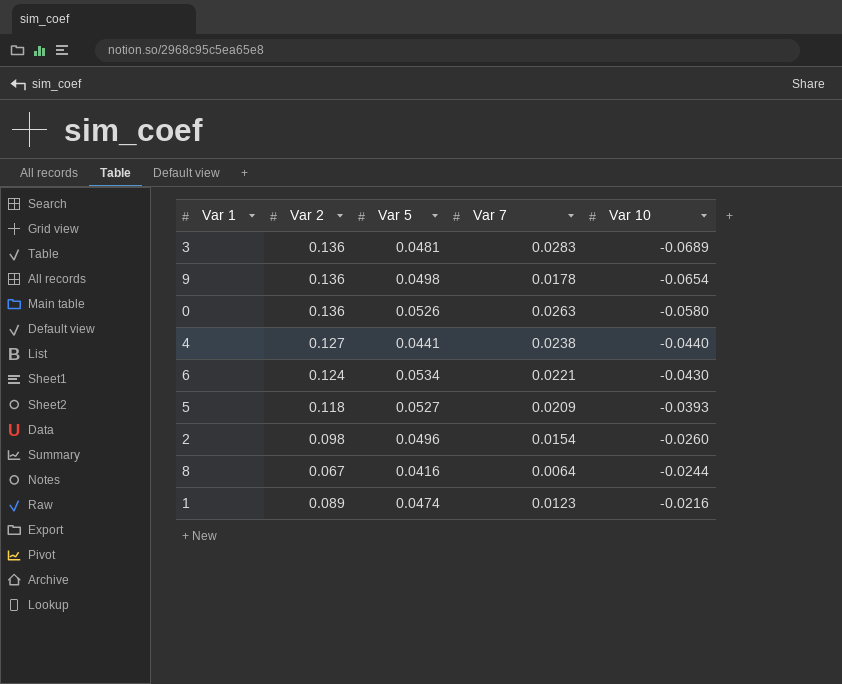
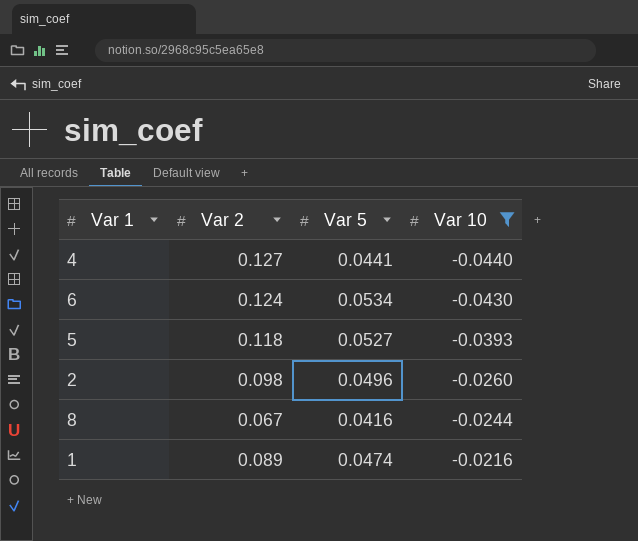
filter: none -> Var 10 >= -0.0440
column Var 7 | position: 4 -> none

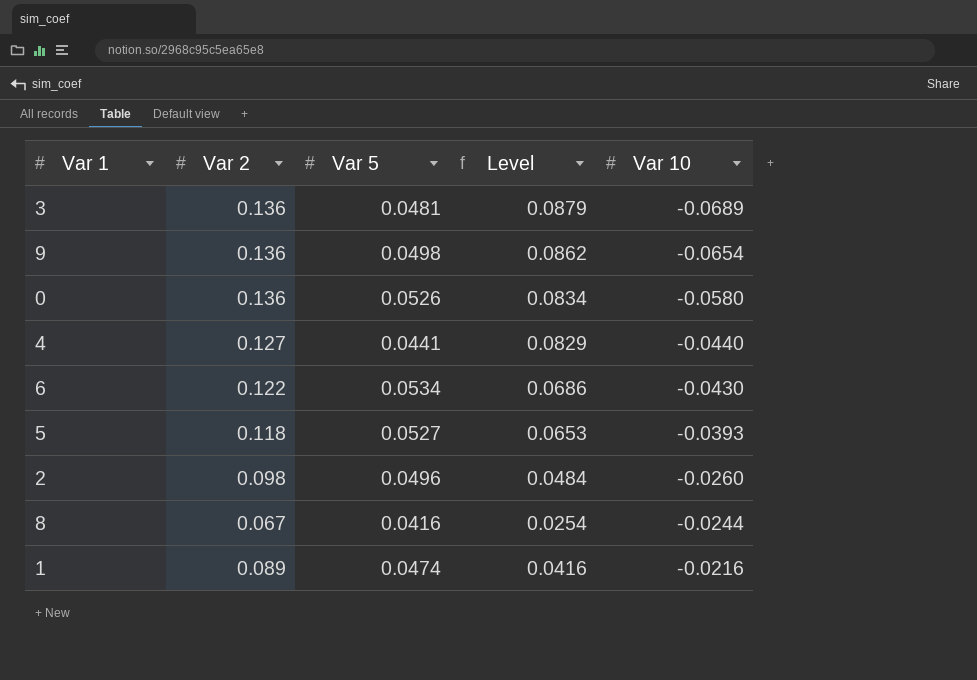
filter: Var 10 >= -0.0440 -> none
column Level | formula: none -> [Var 2] - [Var 5]
6 | Var 2: 0.124 -> 0.122

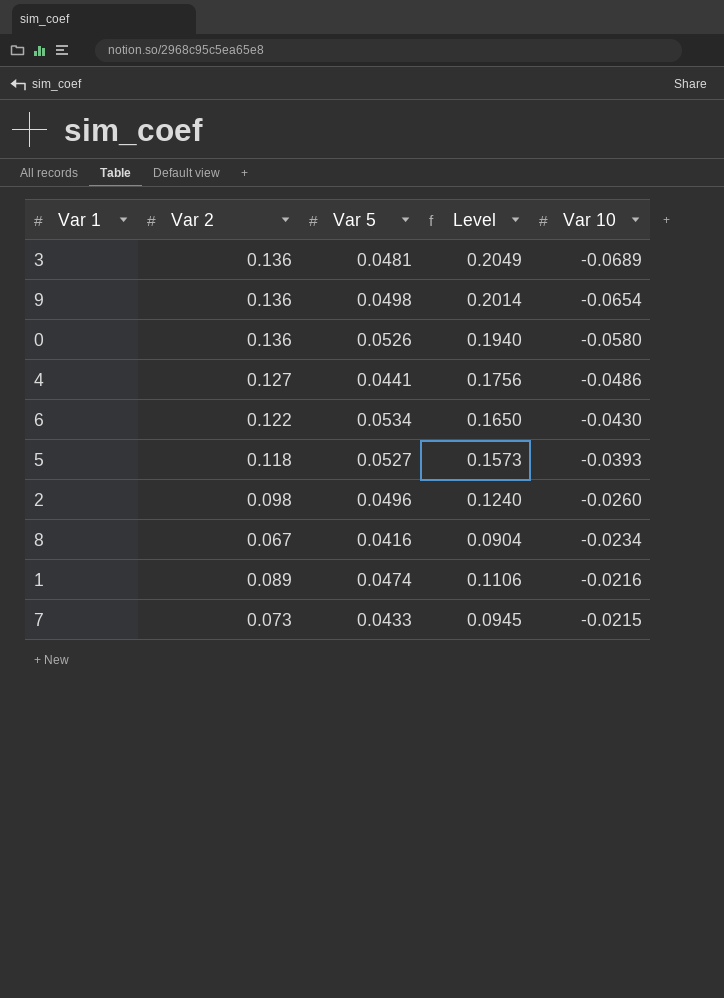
column Level | formula: [Var 2] - [Var 5] -> [Var 2] - [Var 10]
4 | Var 10: -0.0440 -> -0.0486
8 | Var 10: -0.0244 -> -0.0234
row 7: none -> 0.073 | 0.0433 | 0.0945 | -0.0215

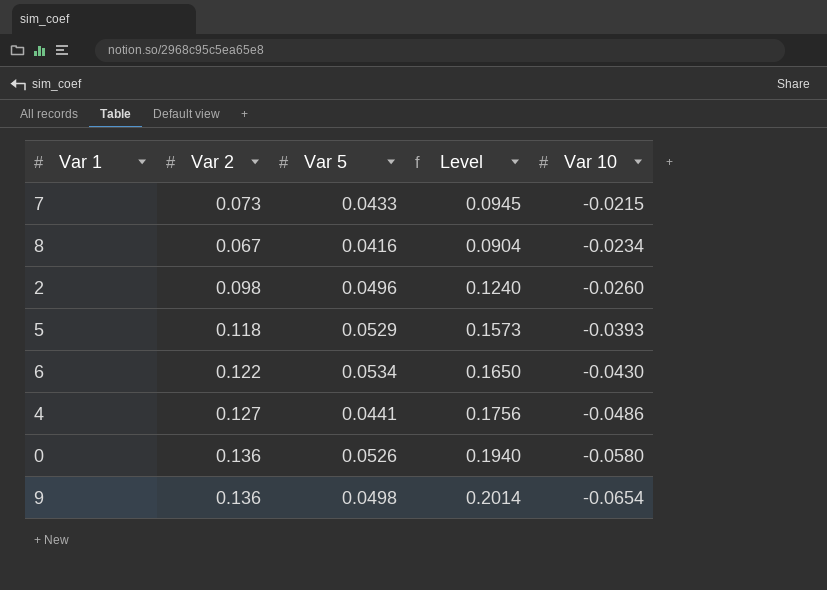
row order: Var 10 ascending -> Var 10 descending
row 3: 0.136 | 0.0481 | 0.2049 | -0.0689 -> none
row 1: 0.089 | 0.0474 | 0.1106 | -0.0216 -> none
5 | Var 5: 0.0527 -> 0.0529

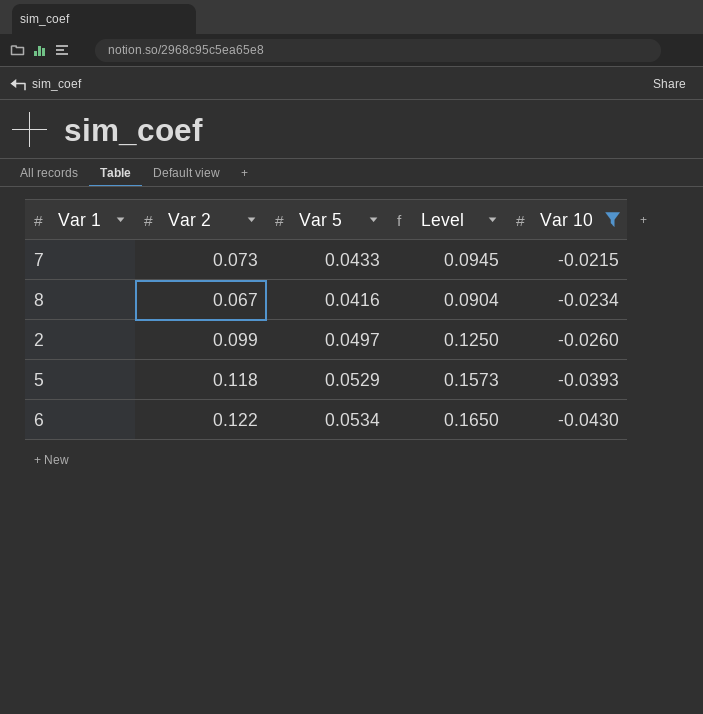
filter: none -> Var 10 >= -0.0430
2 | Var 2: 0.098 -> 0.099
2 | Var 5: 0.0496 -> 0.0497
2 | Level: 0.1240 -> 0.1250

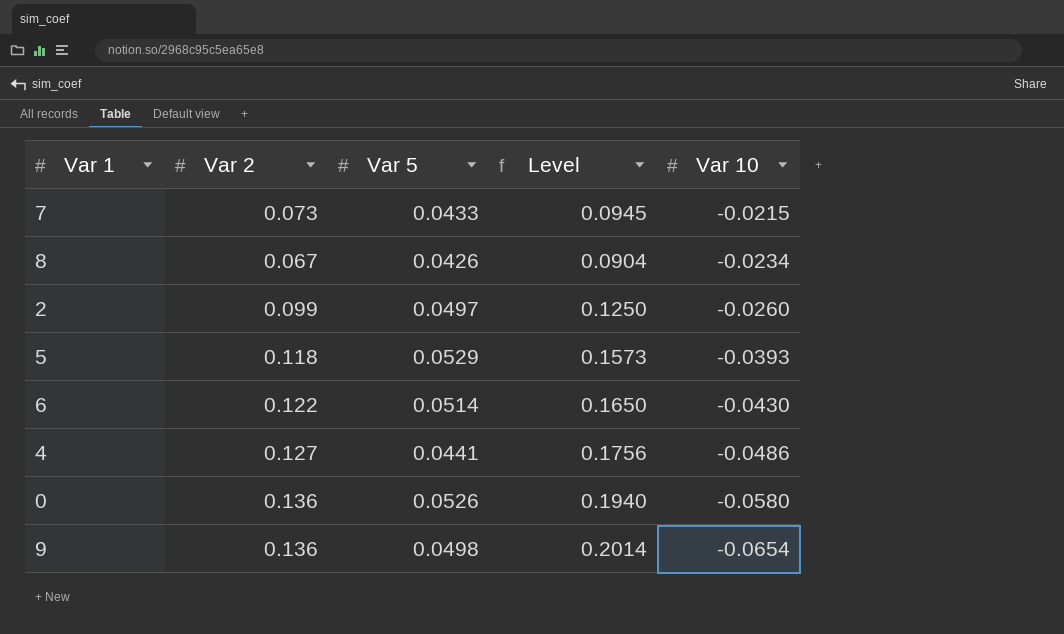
filter: Var 10 >= -0.0430 -> none
8 | Var 5: 0.0416 -> 0.0426
6 | Var 5: 0.0534 -> 0.0514

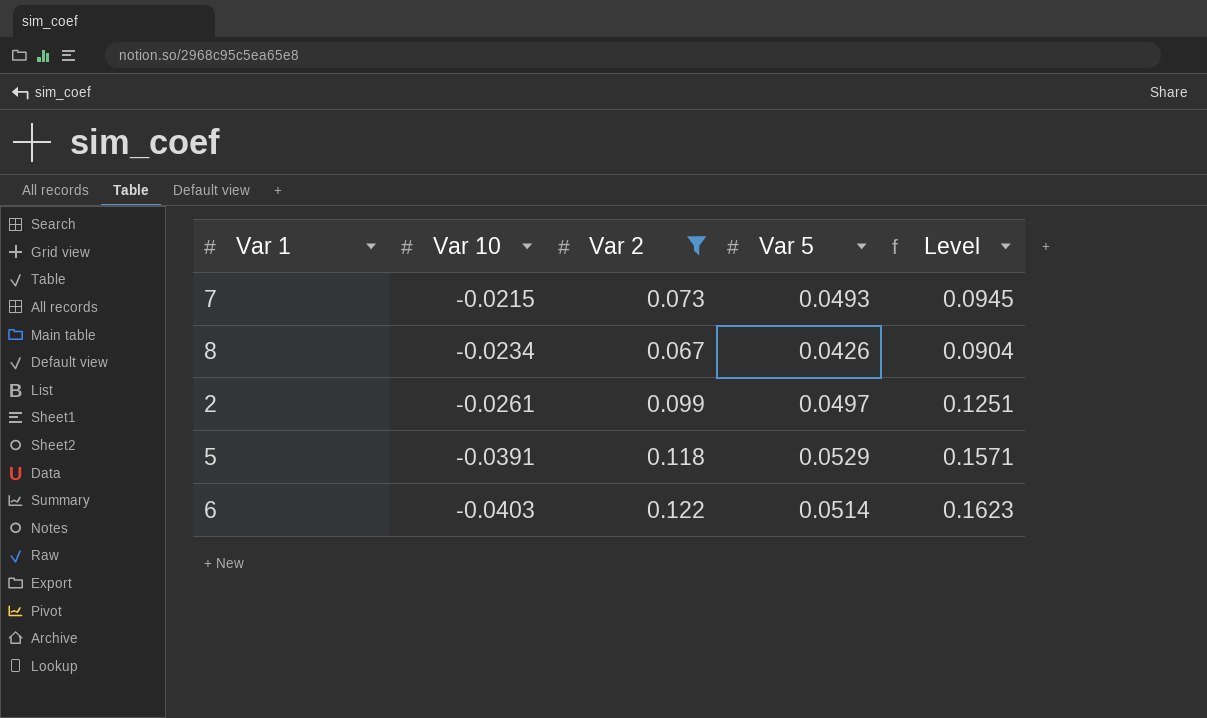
filter: none -> Var 2 <= 0.122
column Var 10 | position: 5 -> 2
7 | Var 5: 0.0433 -> 0.0493
2 | Var 10: -0.0260 -> -0.0261
2 | Level: 0.1250 -> 0.1251
5 | Var 10: -0.0393 -> -0.0391
5 | Level: 0.1573 -> 0.1571
6 | Var 10: -0.0430 -> -0.0403
6 | Level: 0.1650 -> 0.1623

